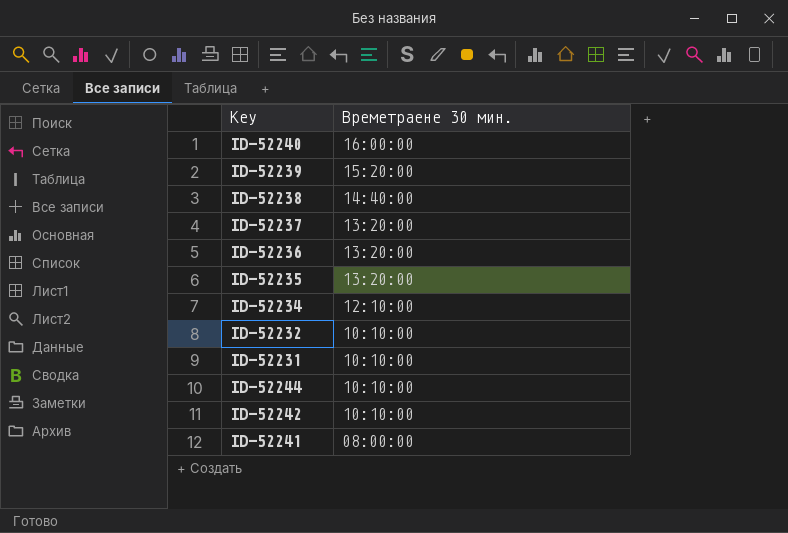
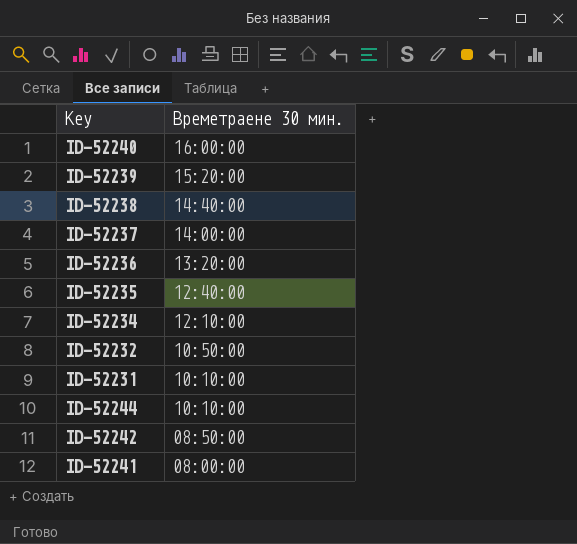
ID-52237 | Времетраене 30 мин.: 13:20:00 -> 14:00:00
ID-52235 | Времетраене 30 мин.: 13:20:00 -> 12:40:00
ID-52232 | Времетраене 30 мин.: 10:10:00 -> 10:50:00
ID-52242 | Времетраене 30 мин.: 10:10:00 -> 08:50:00

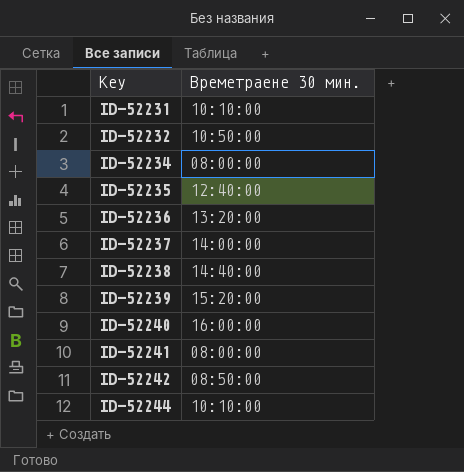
row order: Времетраене 30 мин. descending -> Key ascending
ID-52234 | Времетраене 30 мин.: 12:10:00 -> 08:00:00

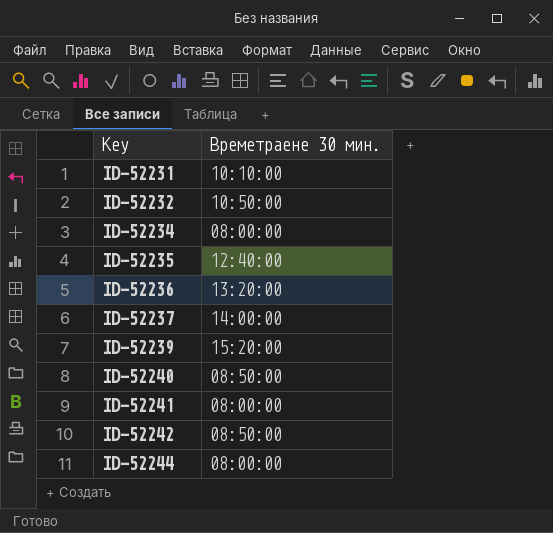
row ID-52238: 14:40:00 -> none
ID-52240 | Времетраене 30 мин.: 16:00:00 -> 08:50:00
ID-52244 | Времетраене 30 мин.: 10:10:00 -> 08:00:00

